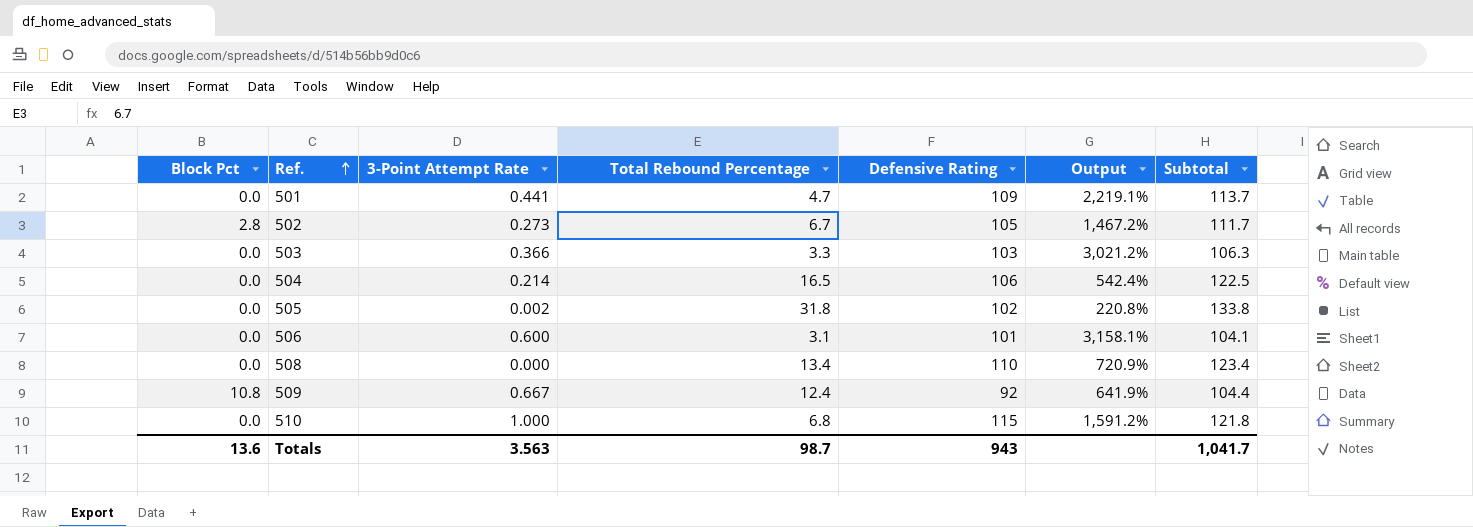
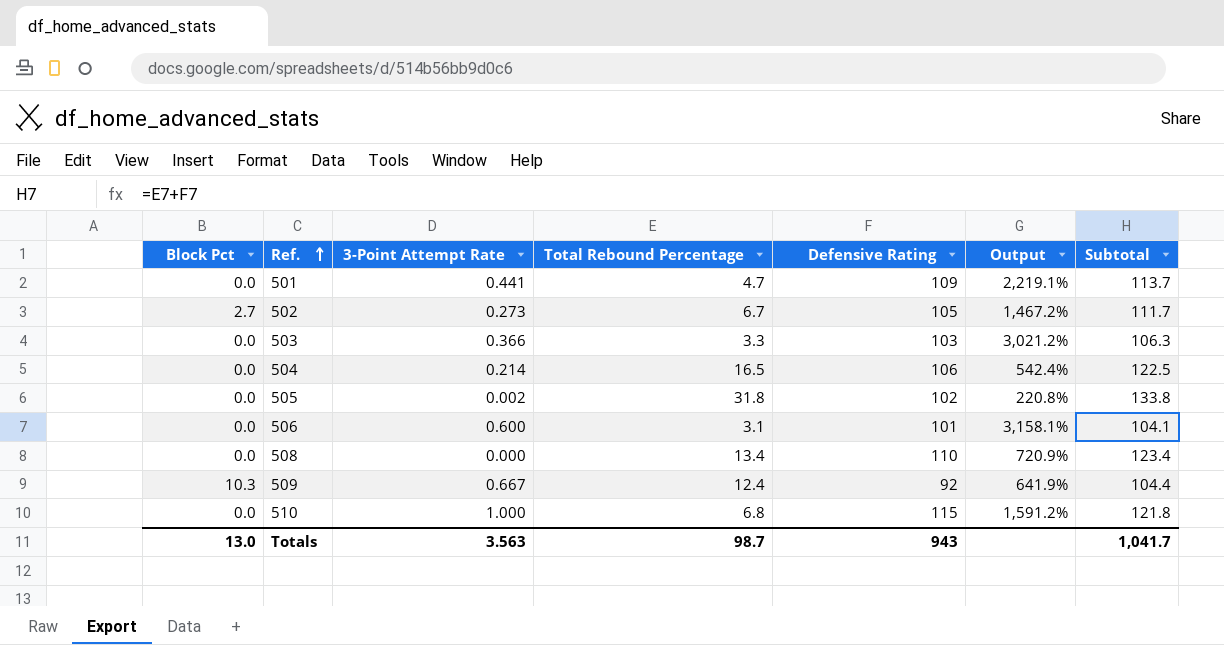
502 | Block Pct: 2.8 -> 2.7
509 | Block Pct: 10.8 -> 10.3
Totals | Block Pct: 13.6 -> 13.0

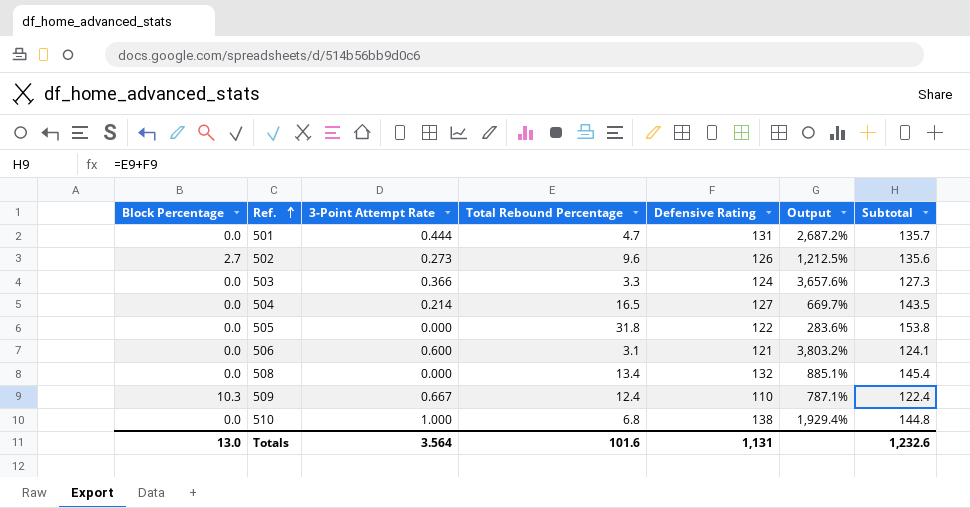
column name: Block Pct -> Block Percentage
501 | 3-Point Attempt Rate: 0.441 -> 0.444
501 | Defensive Rating: 109 -> 131
501 | Output: 2,219.1% -> 2,687.2%
501 | Subtotal: 113.7 -> 135.7
502 | Total Rebound Percentage: 6.7 -> 9.6
502 | Defensive Rating: 105 -> 126
502 | Output: 1,467.2% -> 1,212.5%
502 | Subtotal: 111.7 -> 135.6
503 | Defensive Rating: 103 -> 124
503 | Output: 3,021.2% -> 3,657.6%
503 | Subtotal: 106.3 -> 127.3
504 | Defensive Rating: 106 -> 127
504 | Output: 542.4% -> 669.7%
504 | Subtotal: 122.5 -> 143.5
505 | 3-Point Attempt Rate: 0.002 -> 0.000
505 | Defensive Rating: 102 -> 122
505 | Output: 220.8% -> 283.6%
505 | Subtotal: 133.8 -> 153.8
506 | Defensive Rating: 101 -> 121
506 | Output: 3,158.1% -> 3,803.2%
506 | Subtotal: 104.1 -> 124.1
508 | Defensive Rating: 110 -> 132
508 | Output: 720.9% -> 885.1%
508 | Subtotal: 123.4 -> 145.4
509 | Defensive Rating: 92 -> 110
509 | Output: 641.9% -> 787.1%
509 | Subtotal: 104.4 -> 122.4
510 | Defensive Rating: 115 -> 138
510 | Output: 1,591.2% -> 1,929.4%
510 | Subtotal: 121.8 -> 144.8
Totals | 3-Point Attempt Rate: 3.563 -> 3.564
Totals | Total Rebound Percentage: 98.7 -> 101.6
Totals | Defensive Rating: 943 -> 1,131
Totals | Subtotal: 1,041.7 -> 1,232.6

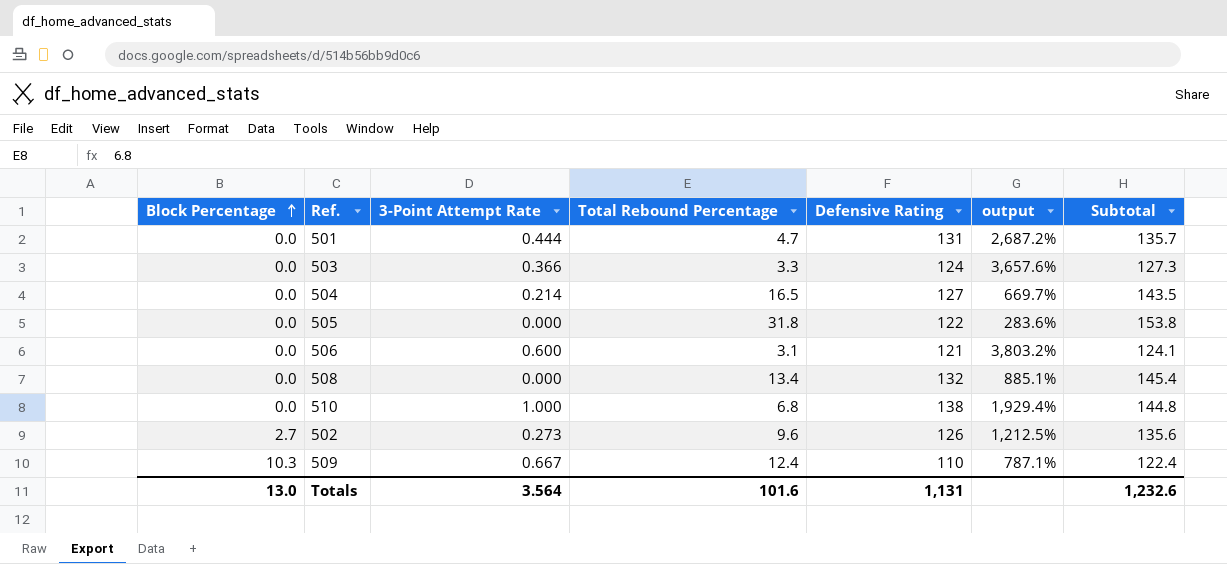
row order: Ref. ascending -> Block Percentage ascending
column name: Output -> output

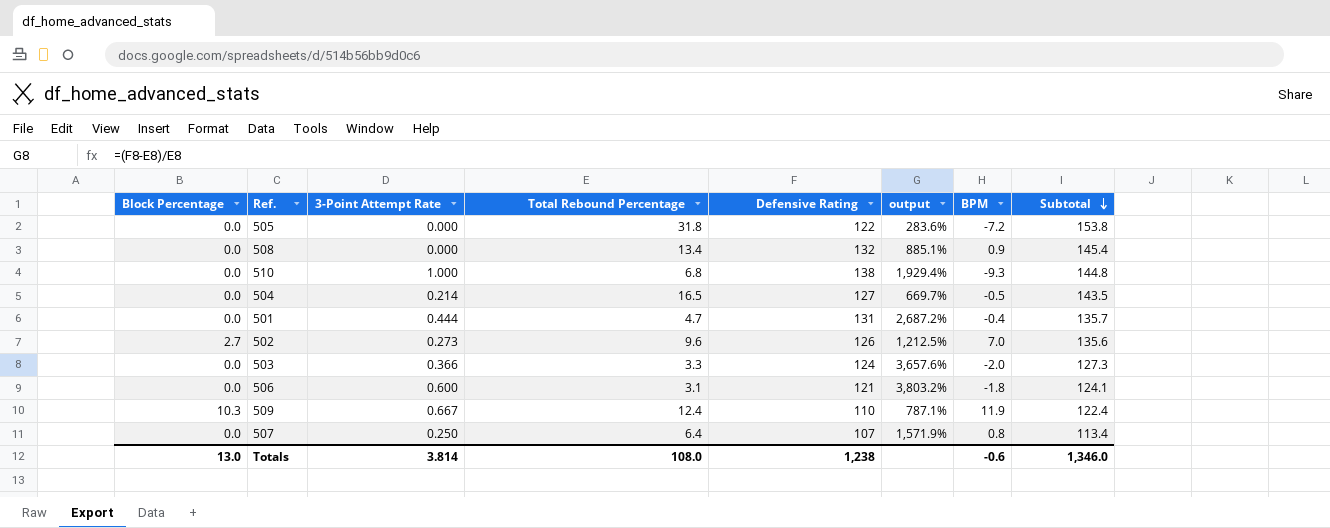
row order: Block Percentage ascending -> Subtotal descending
column BPM | position: none -> 7
row 507: none -> 0.0 | 0.250 | 6.4 | 107 | 1,571.9% | 0.8 | 113.4
Totals | 3-Point Attempt Rate: 3.564 -> 3.814
Totals | Total Rebound Percentage: 101.6 -> 108.0
Totals | Defensive Rating: 1,131 -> 1,238
Totals | Subtotal: 1,232.6 -> 1,346.0

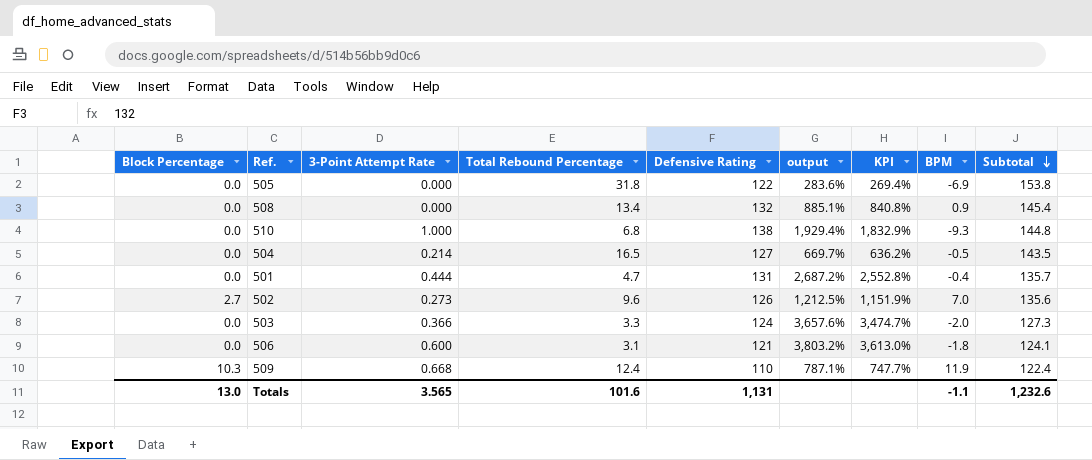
column KPI | formula: none -> [output] * 0.95
row 507: 0.0 | 0.250 | 6.4 | 107 | 1,571.9% | 0.8 | 113.4 -> none
505 | BPM: -7.2 -> -6.9
509 | 3-Point Attempt Rate: 0.667 -> 0.668
Totals | 3-Point Attempt Rate: 3.814 -> 3.565
Totals | Total Rebound Percentage: 108.0 -> 101.6
Totals | Defensive Rating: 1,238 -> 1,131
Totals | BPM: -0.6 -> -1.1
Totals | Subtotal: 1,346.0 -> 1,232.6

